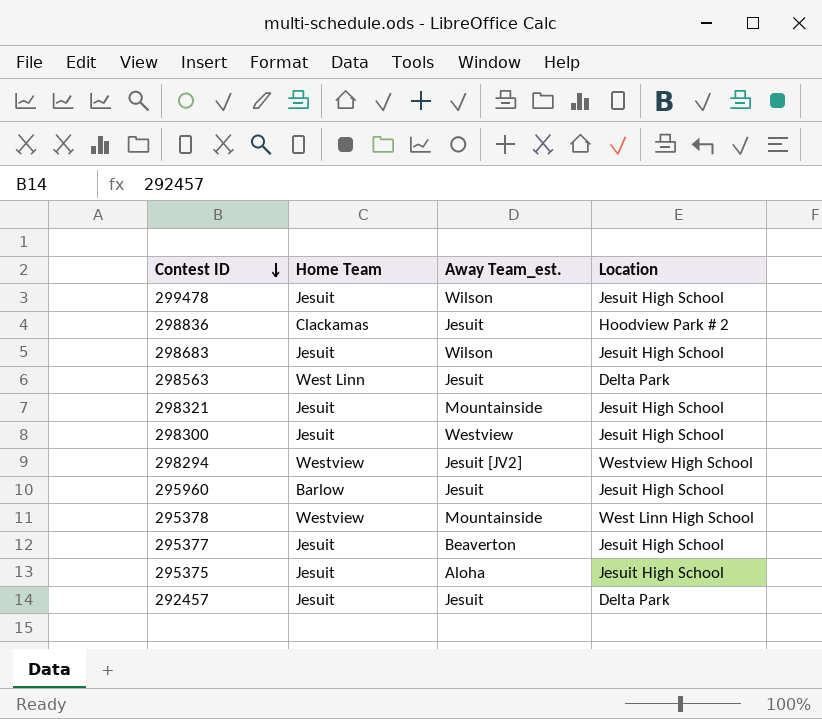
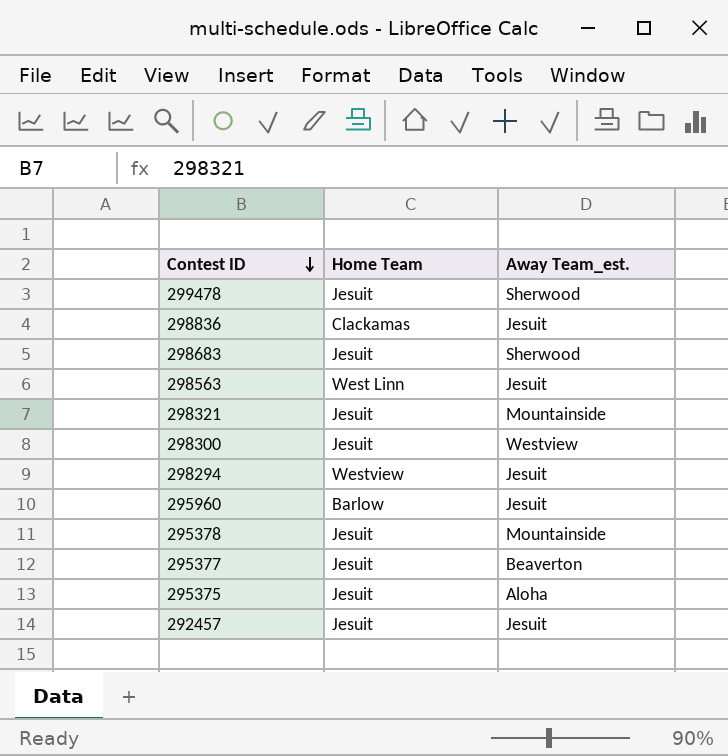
column Location | position: 4 -> none
299478 | Away Team_est.: Wilson -> Sherwood
298683 | Away Team_est.: Wilson -> Sherwood
298294 | Away Team_est.: Jesuit [JV2] -> Jesuit
295378 | Home Team: Westview -> Jesuit

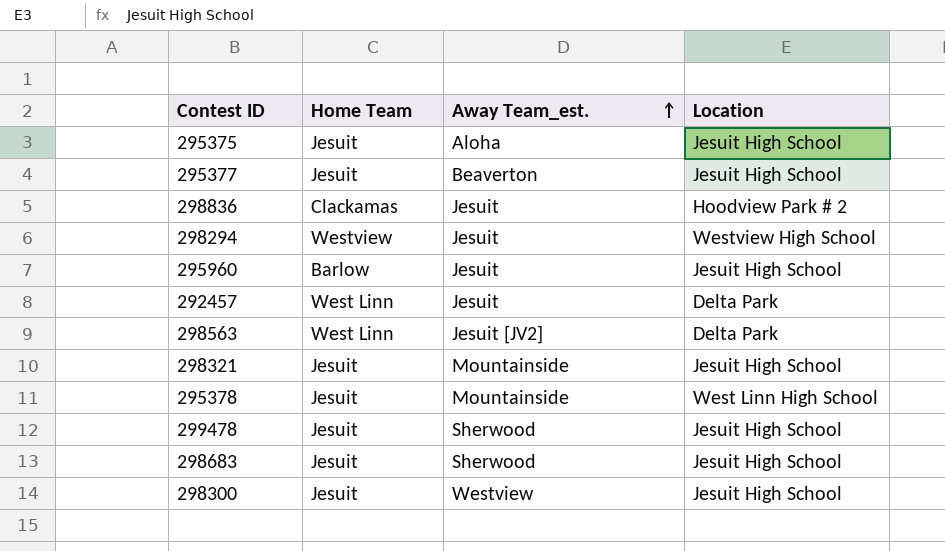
row order: Contest ID descending -> Away Team_est. ascending
column Location | position: none -> 4
292457 | Home Team: Jesuit -> West Linn
298563 | Away Team_est.: Jesuit -> Jesuit [JV2]

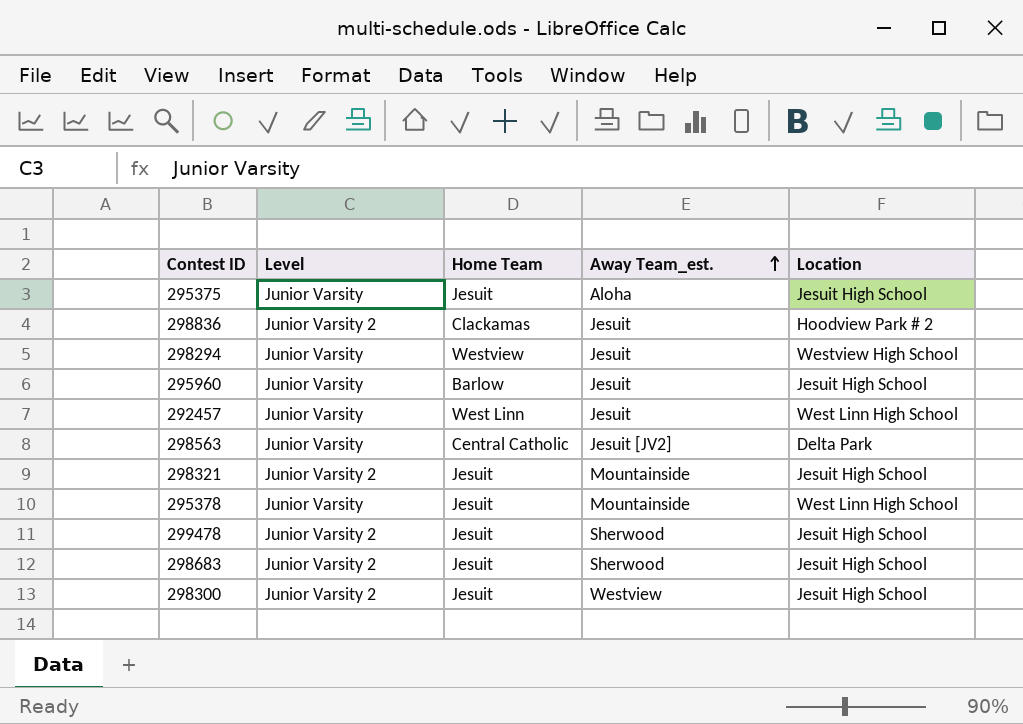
column Level | position: none -> 2
row 295377: Jesuit | Beaverton | Jesuit High School -> none
292457 | Location: Delta Park -> West Linn High School
298563 | Home Team: West Linn -> Central Catholic

